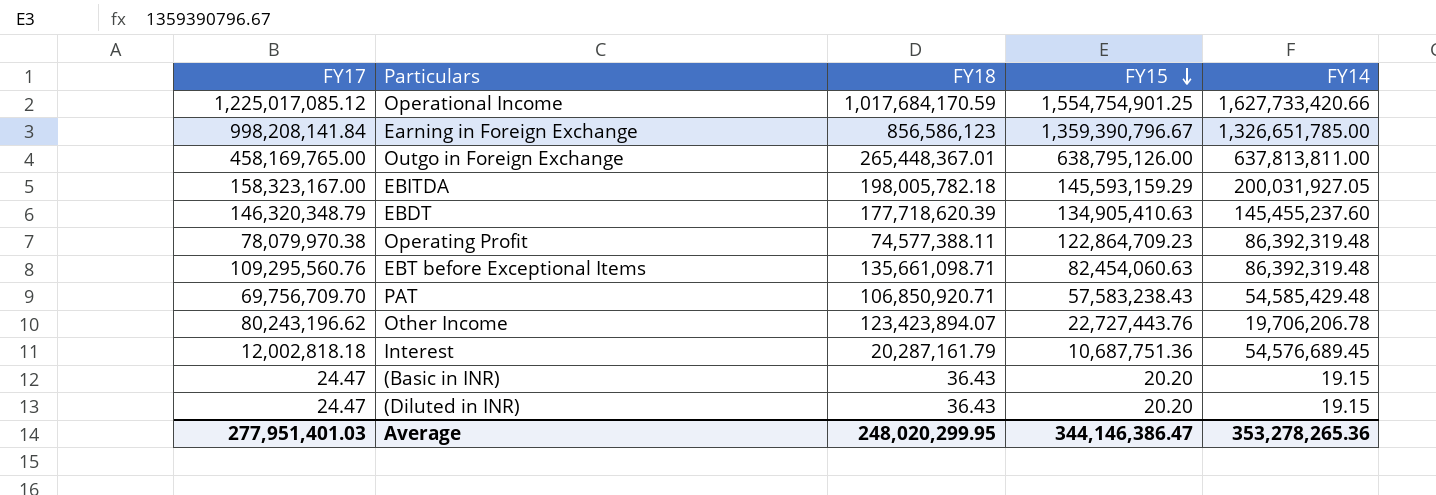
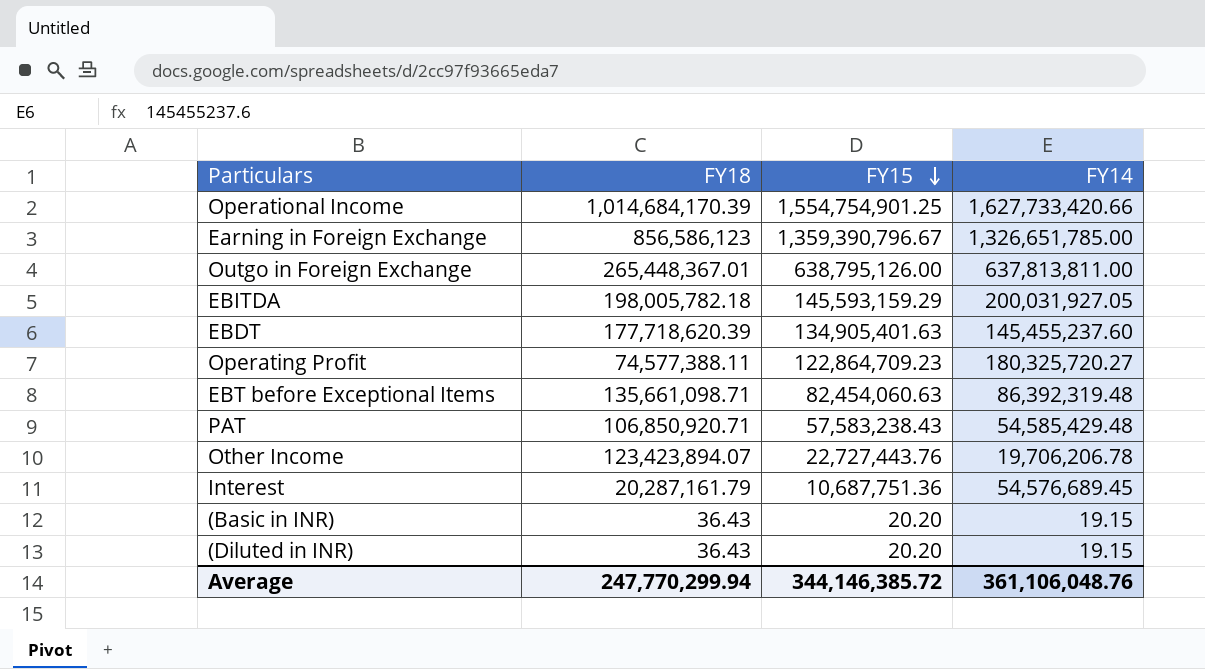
column FY17 | position: 1 -> none
Operational Income | FY18: 1,017,684,170.59 -> 1,014,684,170.39
EBDT | FY15: 134,905,410.63 -> 134,905,401.63
Operating Profit | FY14: 86,392,319.48 -> 180,325,720.27
Average | FY18: 248,020,299.95 -> 247,770,299.94
Average | FY15: 344,146,386.47 -> 344,146,385.72
Average | FY14: 353,278,265.36 -> 361,106,048.76

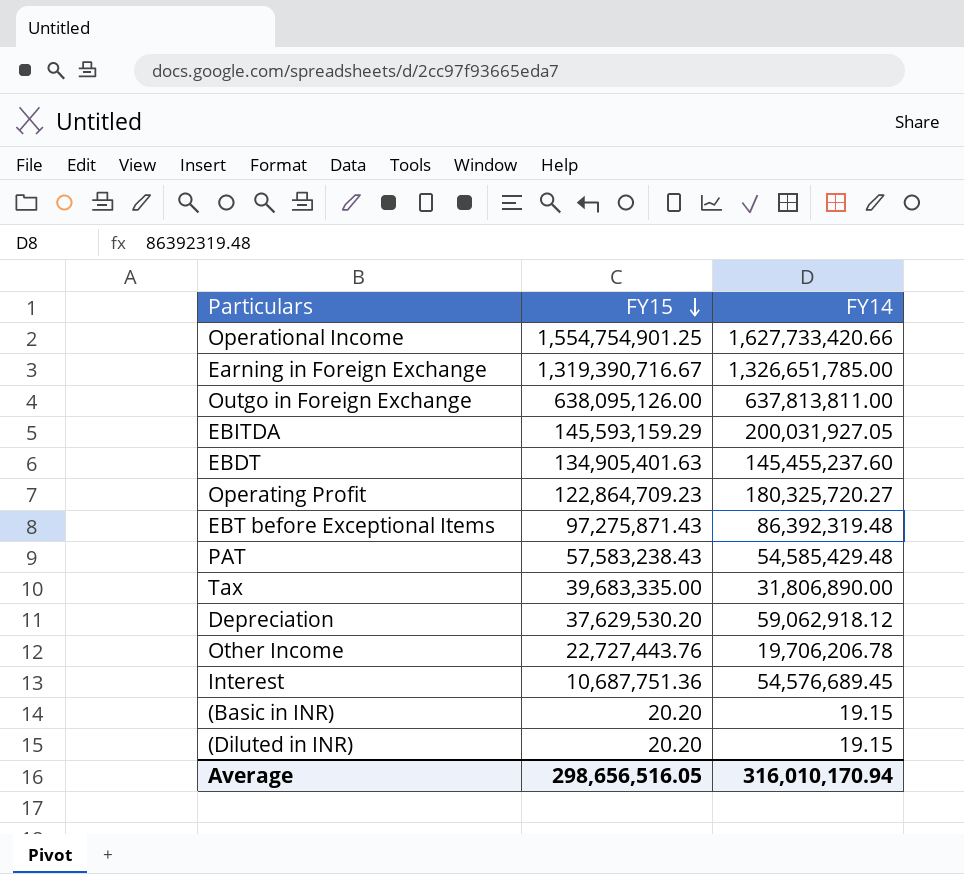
column FY18 | position: 2 -> none
Earning in Foreign Exchange | FY15: 1,359,390,796.67 -> 1,319,390,716.67
Outgo in Foreign Exchange | FY15: 638,795,126.00 -> 638,095,126.00
EBT before Exceptional Items | FY15: 82,454,060.63 -> 97,275,871.43
row Tax: none -> 39,683,335.00 | 31,806,890.00
row Depreciation: none -> 37,629,530.20 | 59,062,918.12
Average | FY15: 344,146,385.72 -> 298,656,516.05
Average | FY14: 361,106,048.76 -> 316,010,170.94

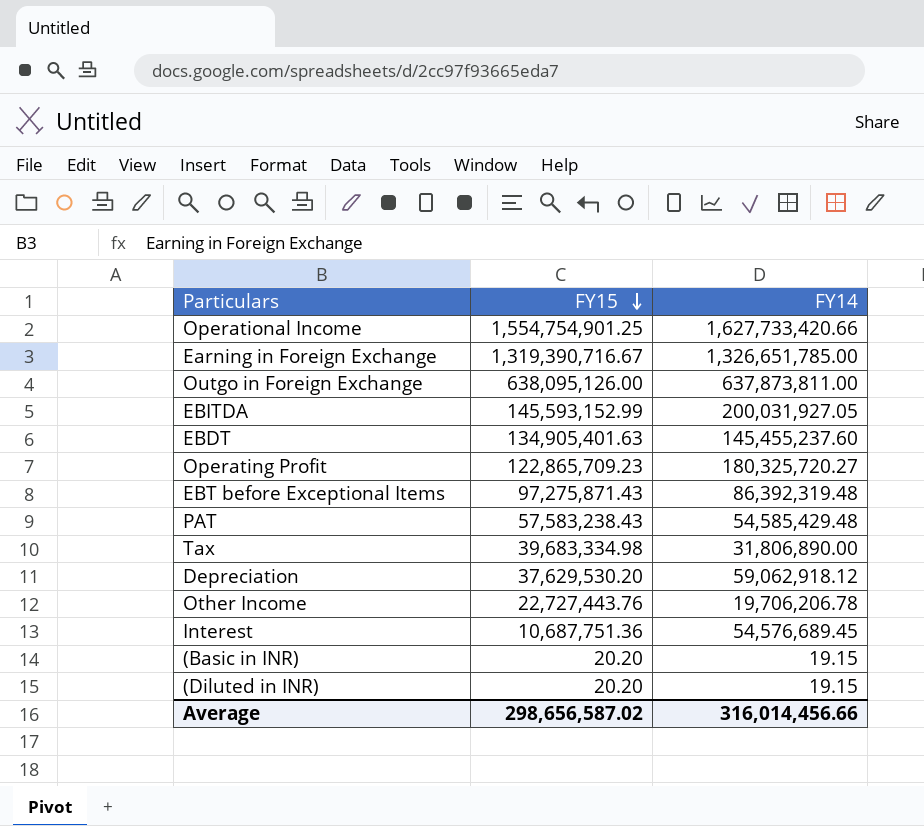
Outgo in Foreign Exchange | FY14: 637,813,811.00 -> 637,873,811.00
EBITDA | FY15: 145,593,159.29 -> 145,593,152.99
Operating Profit | FY15: 122,864,709.23 -> 122,865,709.23
Tax | FY15: 39,683,335.00 -> 39,683,334.98
Average | FY15: 298,656,516.05 -> 298,656,587.02
Average | FY14: 316,010,170.94 -> 316,014,456.66

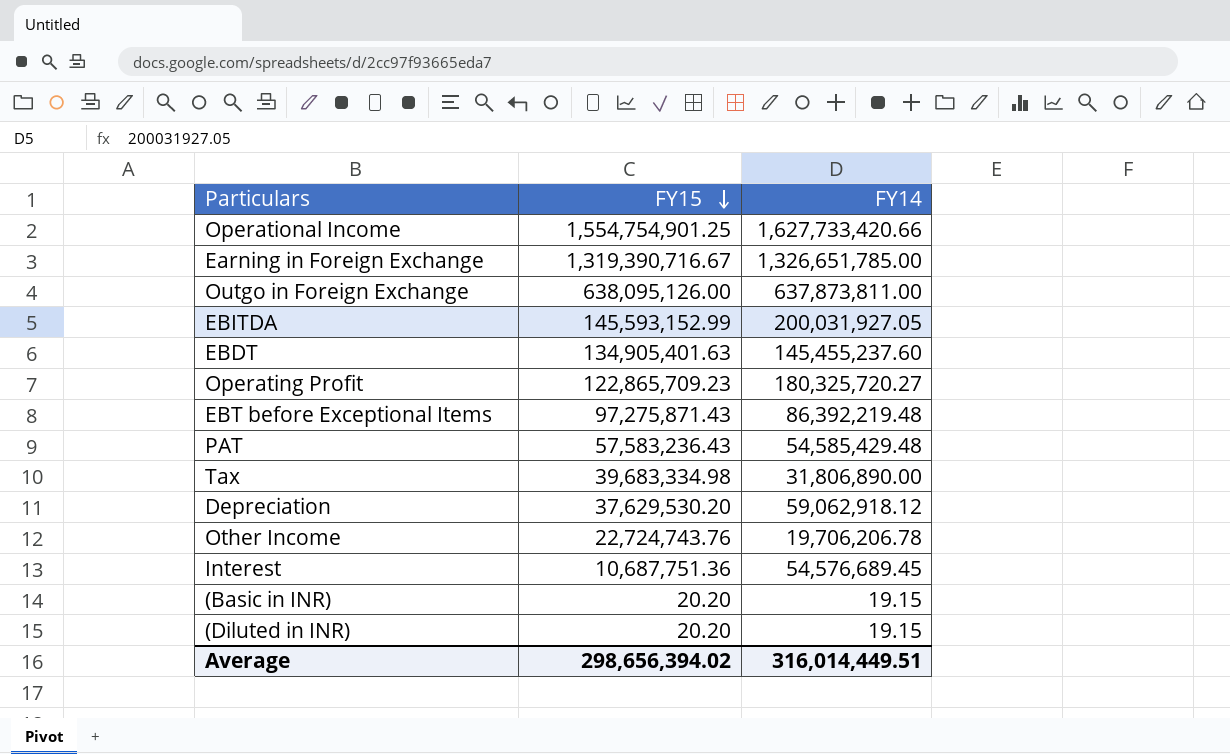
EBT before Exceptional Items | FY14: 86,392,319.48 -> 86,392,219.48
PAT | FY15: 57,583,238.43 -> 57,583,236.43
Other Income | FY15: 22,727,443.76 -> 22,724,743.76
Average | FY15: 298,656,587.02 -> 298,656,394.02
Average | FY14: 316,014,456.66 -> 316,014,449.51

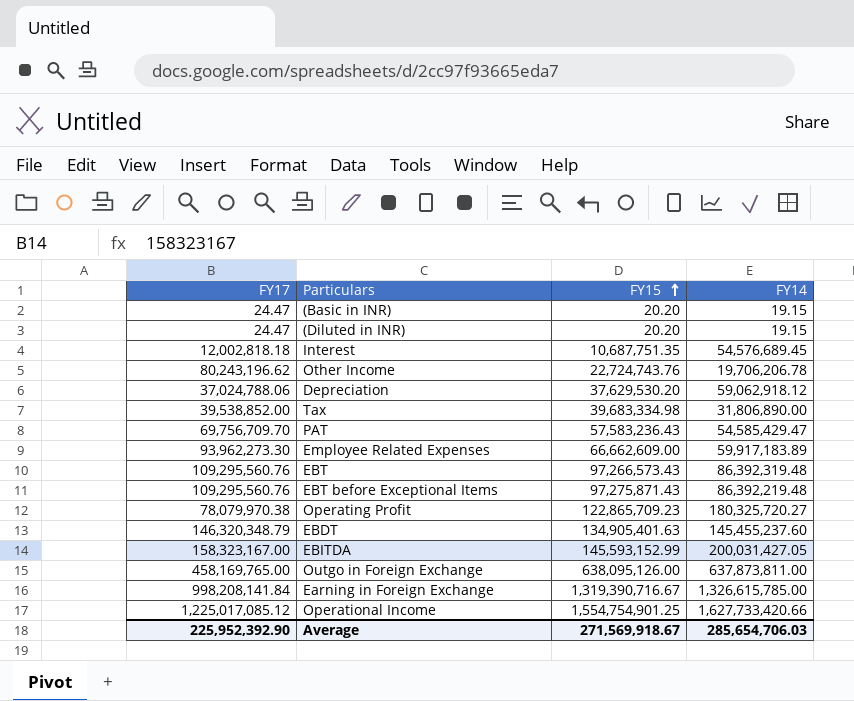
row order: FY15 descending -> FY15 ascending
column FY17 | position: none -> 1
Interest | FY15: 10,687,751.36 -> 10,687,751.35
PAT | FY14: 54,585,429.48 -> 54,585,429.47
row Employee Related Expenses: none -> 93,962,273.30 | 66,662,609.00 | 59,917,183.89
row EBT: none -> 109,295,560.76 | 97,266,573.43 | 86,392,319.48
EBITDA | FY14: 200,031,927.05 -> 200,031,427.05
Earning in Foreign Exchange | FY14: 1,326,651,785.00 -> 1,326,615,785.00
Average | FY15: 298,656,394.02 -> 271,569,918.67
Average | FY14: 316,014,449.51 -> 285,654,706.03

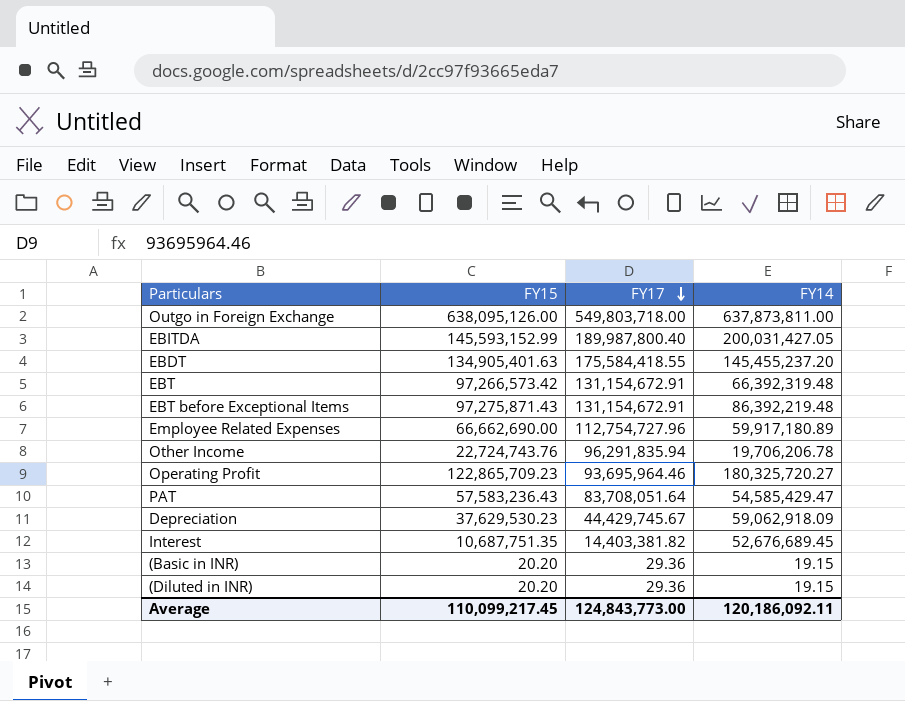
row order: FY15 ascending -> FY17 descending
column FY17 | position: 1 -> 3
row Tax: 39,538,852.00 | 39,683,334.98 | 31,806,890.00 -> none
row Earning in Foreign Exchange: 998,208,141.84 | 1,319,390,716.67 | 1,326,615,785.00 -> none
row Operational Income: 1,225,017,085.12 | 1,554,754,901.25 | 1,627,733,420.66 -> none
Outgo in Foreign Exchange | FY17: 458,169,765.00 -> 549,803,718.00
EBITDA | FY17: 158,323,167.00 -> 189,987,800.40
EBDT | FY17: 146,320,348.79 -> 175,584,418.55
EBDT | FY14: 145,455,237.60 -> 145,455,237.20
EBT | FY15: 97,266,573.43 -> 97,266,573.42
EBT | FY17: 109,295,560.76 -> 131,154,672.91
EBT | FY14: 86,392,319.48 -> 66,392,319.48
EBT before Exceptional Items | FY17: 109,295,560.76 -> 131,154,672.91
Employee Related Expenses | FY15: 66,662,609.00 -> 66,662,690.00
Employee Related Expenses | FY17: 93,962,273.30 -> 112,754,727.96
Employee Related Expenses | FY14: 59,917,183.89 -> 59,917,180.89
Other Income | FY17: 80,243,196.62 -> 96,291,835.94
Operating Profit | FY17: 78,079,970.38 -> 93,695,964.46
PAT | FY17: 69,756,709.70 -> 83,708,051.64
Depreciation | FY15: 37,629,530.20 -> 37,629,530.23
Depreciation | FY17: 37,024,788.06 -> 44,429,745.67
Depreciation | FY14: 59,062,918.12 -> 59,062,918.09
Interest | FY17: 12,002,818.18 -> 14,403,381.82
Interest | FY14: 54,576,689.45 -> 52,676,689.45
(Basic in INR) | FY17: 24.47 -> 29.36
(Diluted in INR) | FY17: 24.47 -> 29.36
Average | FY15: 271,569,918.67 -> 110,099,217.45
Average | FY17: 225,952,392.90 -> 124,843,773.00
Average | FY14: 285,654,706.03 -> 120,186,092.11

